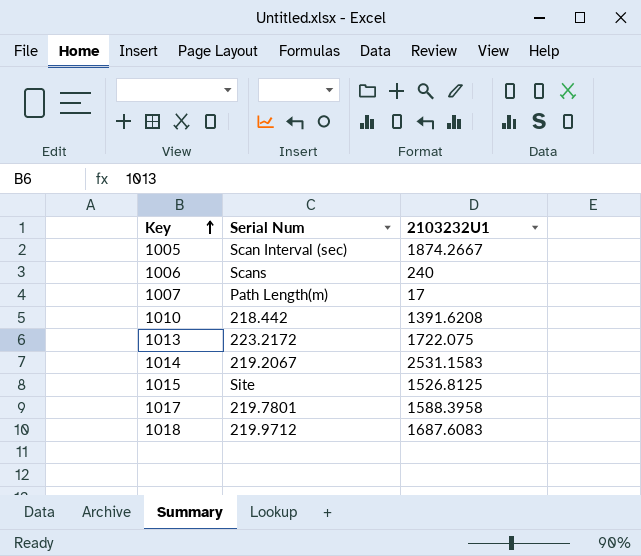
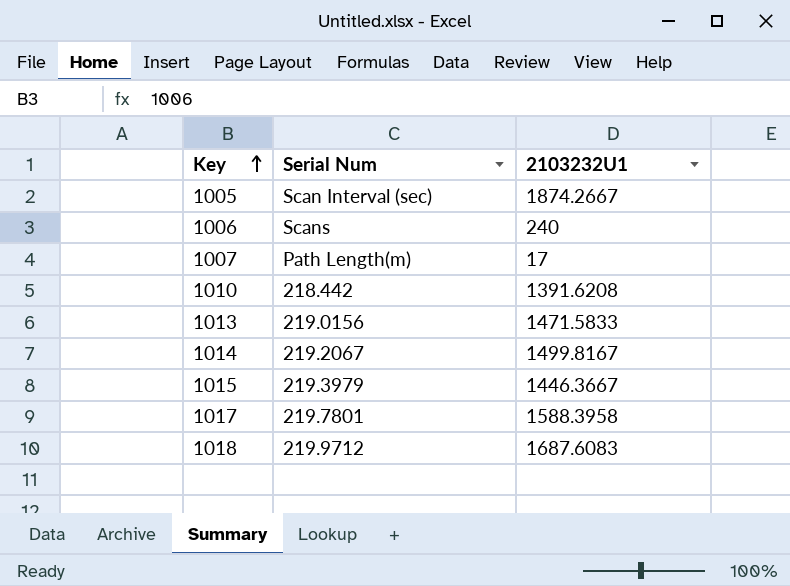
1013 | Serial Num: 223.2172 -> 219.0156
1013 | 2103232U1: 1722.075 -> 1471.5833
1014 | 2103232U1: 2531.1583 -> 1499.8167
1015 | Serial Num: Site -> 219.3979
1015 | 2103232U1: 1526.8125 -> 1446.3667

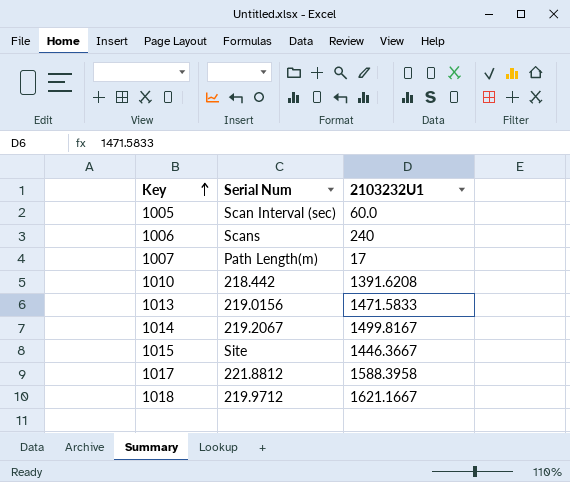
1005 | 2103232U1: 1874.2667 -> 60.0
1015 | Serial Num: 219.3979 -> Site
1017 | Serial Num: 219.7801 -> 221.8812
1018 | 2103232U1: 1687.6083 -> 1621.1667

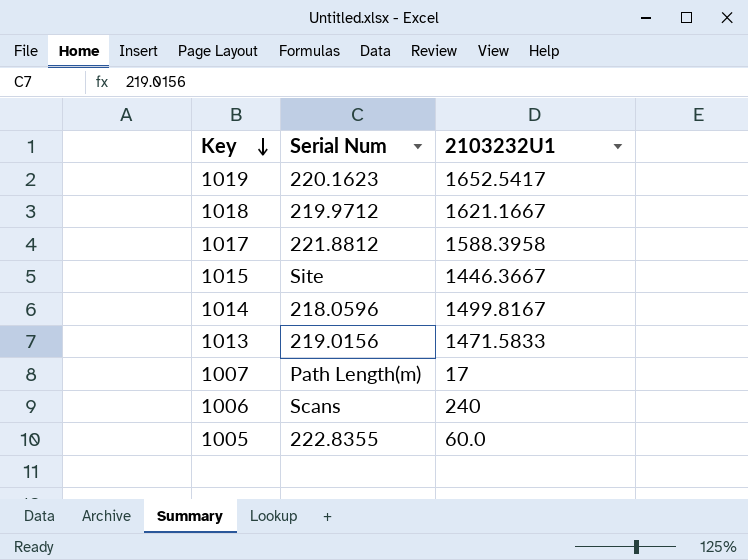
row order: Key ascending -> Key descending
row 1010: 218.442 | 1391.6208 -> none
row 1019: none -> 220.1623 | 1652.5417
1014 | Serial Num: 219.2067 -> 218.0596
1005 | Serial Num: Scan Interval (sec) -> 222.8355

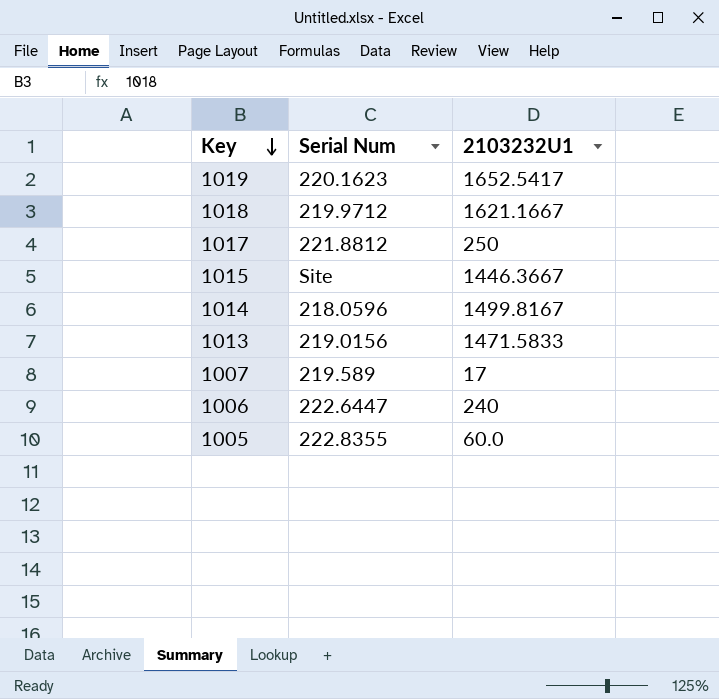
1017 | 2103232U1: 1588.3958 -> 250
1007 | Serial Num: Path Length(m) -> 219.589
1006 | Serial Num: Scans -> 222.6447

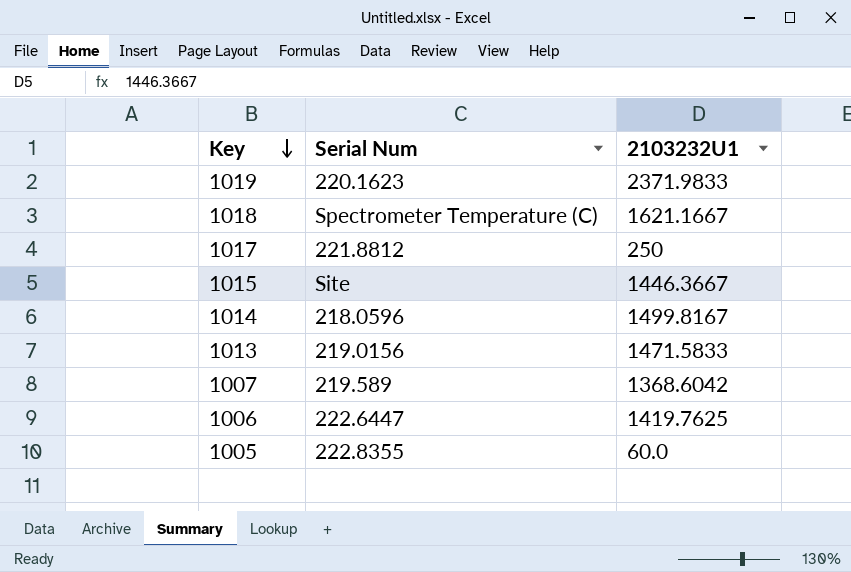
1019 | 2103232U1: 1652.5417 -> 2371.9833
1018 | Serial Num: 219.9712 -> Spectrometer Temperature (C)
1007 | 2103232U1: 17 -> 1368.6042
1006 | 2103232U1: 240 -> 1419.7625

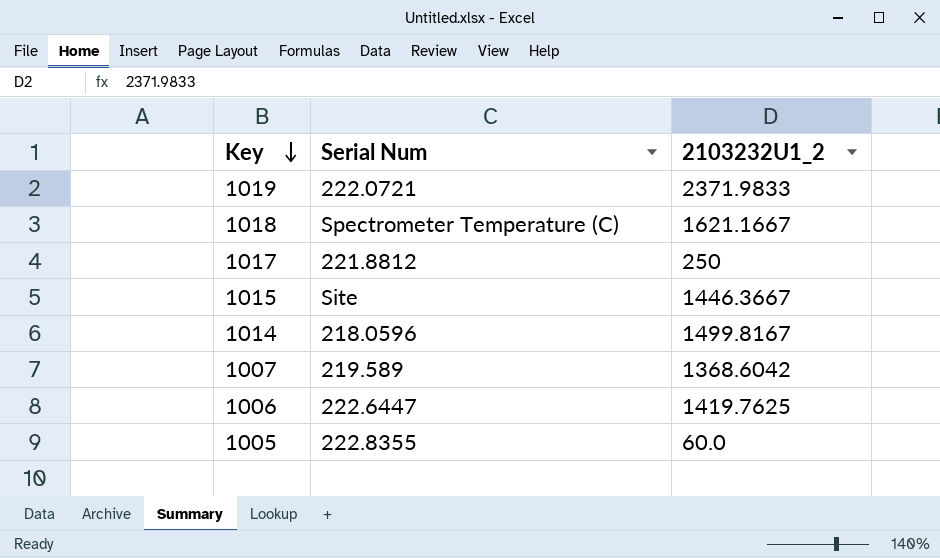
column name: 2103232U1 -> 2103232U1_2
row 1013: 219.0156 | 1471.5833 -> none
1019 | Serial Num: 220.1623 -> 222.0721

